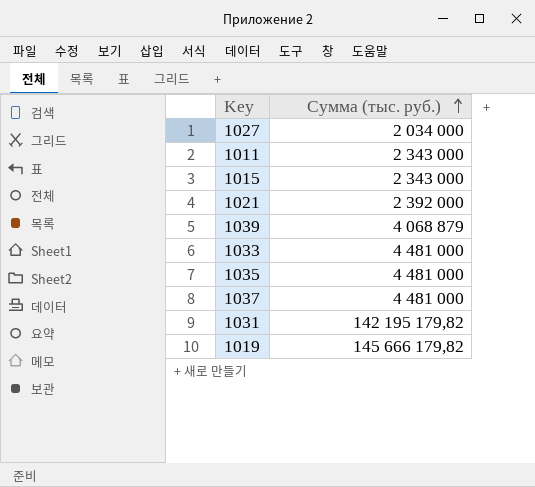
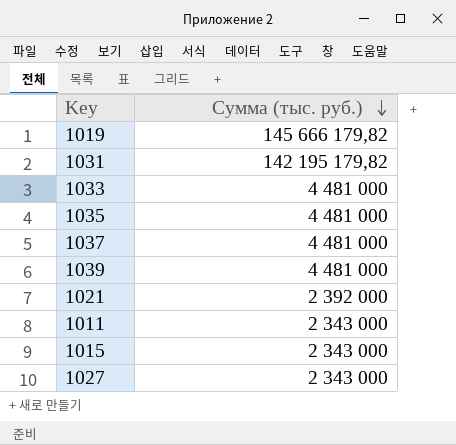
row order: Сумма (тыс. руб.) ascending -> Сумма (тыс. руб.) descending
1039 | Сумма (тыс. руб.): 4 068 879 -> 4 481 000
1027 | Сумма (тыс. руб.): 2 034 000 -> 2 343 000

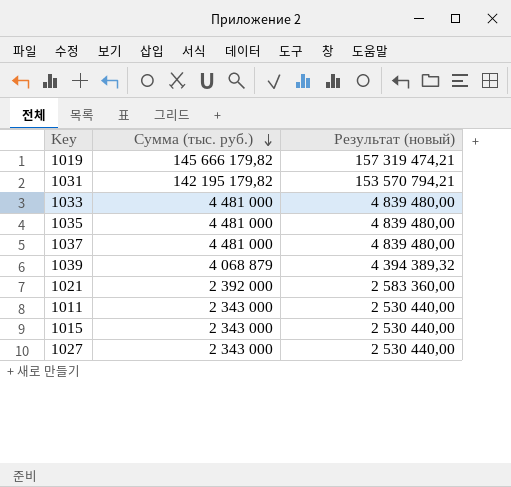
column Результат (новый) | formula: none -> [Сумма (тыс. руб.)] * 1,08
1039 | Сумма (тыс. руб.): 4 481 000 -> 4 068 879

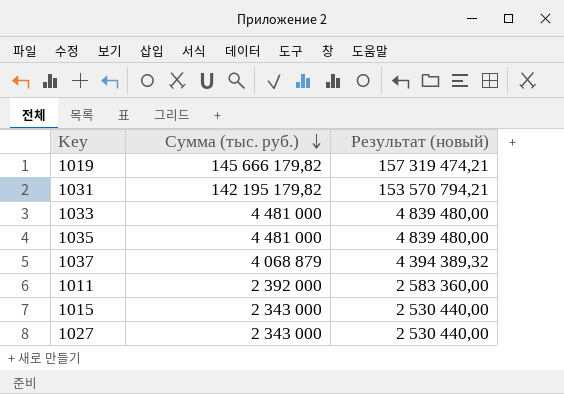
row 1039: 4 068 879 | 4 394 389,32 -> none
row 1021: 2 392 000 | 2 583 360,00 -> none
1037 | Сумма (тыс. руб.): 4 481 000 -> 4 068 879
1037 | Результат (новый): 4 839 480,00 -> 4 394 389,32
1011 | Сумма (тыс. руб.): 2 343 000 -> 2 392 000
1011 | Результат (новый): 2 530 440,00 -> 2 583 360,00

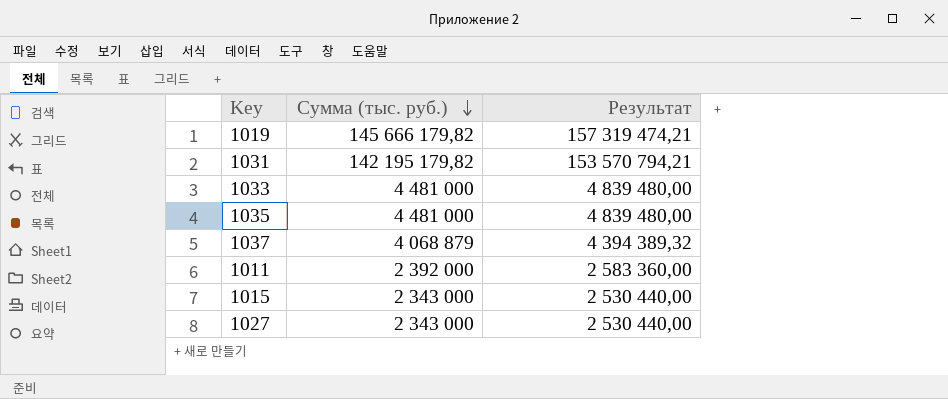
column name: Результат (новый) -> Результат

